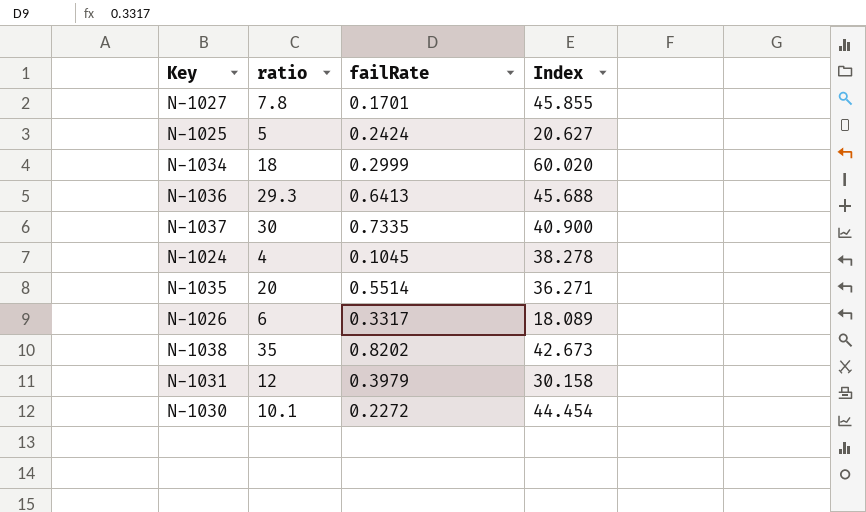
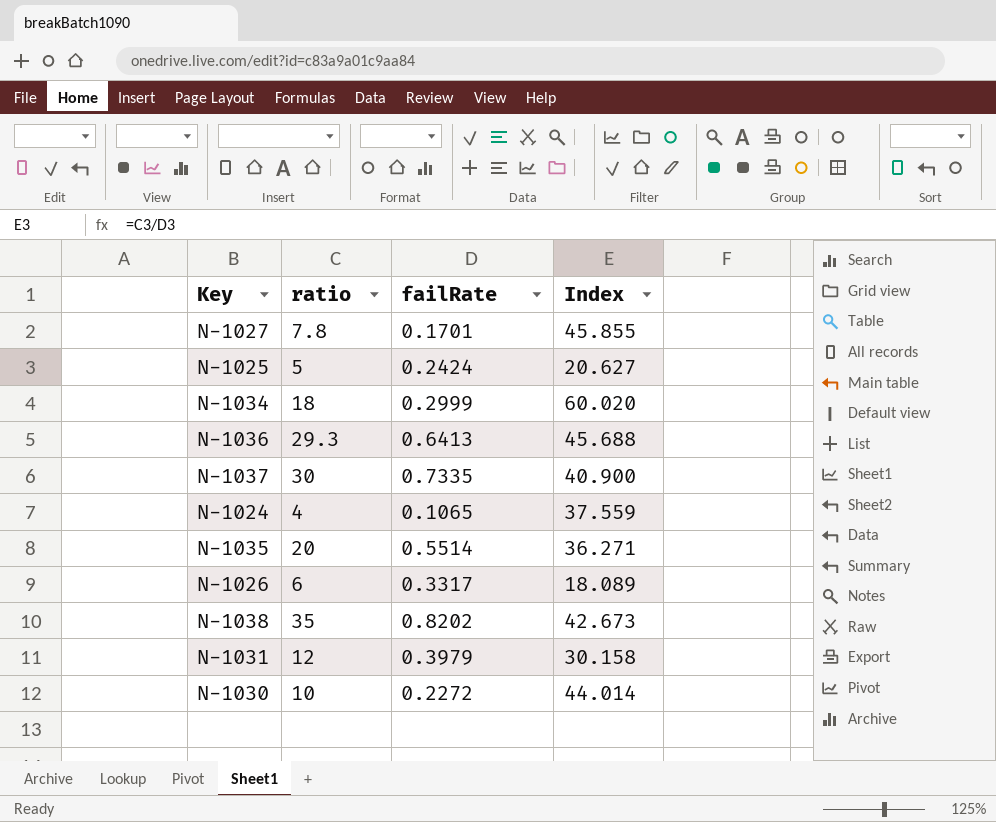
N-1024 | failRate: 0.1045 -> 0.1065
N-1024 | Index: 38.278 -> 37.559
N-1030 | ratio: 10.1 -> 10
N-1030 | Index: 44.454 -> 44.014

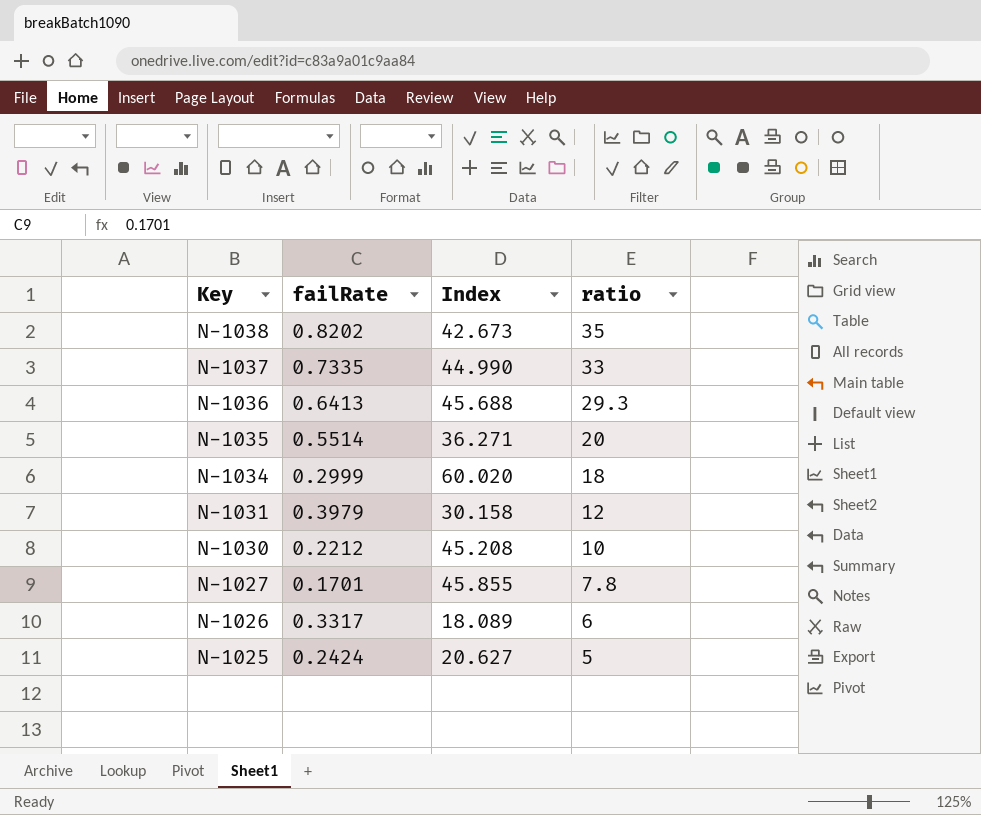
row order: none -> Key descending
column ratio | position: 2 -> 4
row N-1024: 4 | 0.1065 | 37.559 -> none
N-1037 | Index: 40.900 -> 44.990
N-1037 | ratio: 30 -> 33
N-1030 | failRate: 0.2272 -> 0.2212
N-1030 | Index: 44.014 -> 45.208

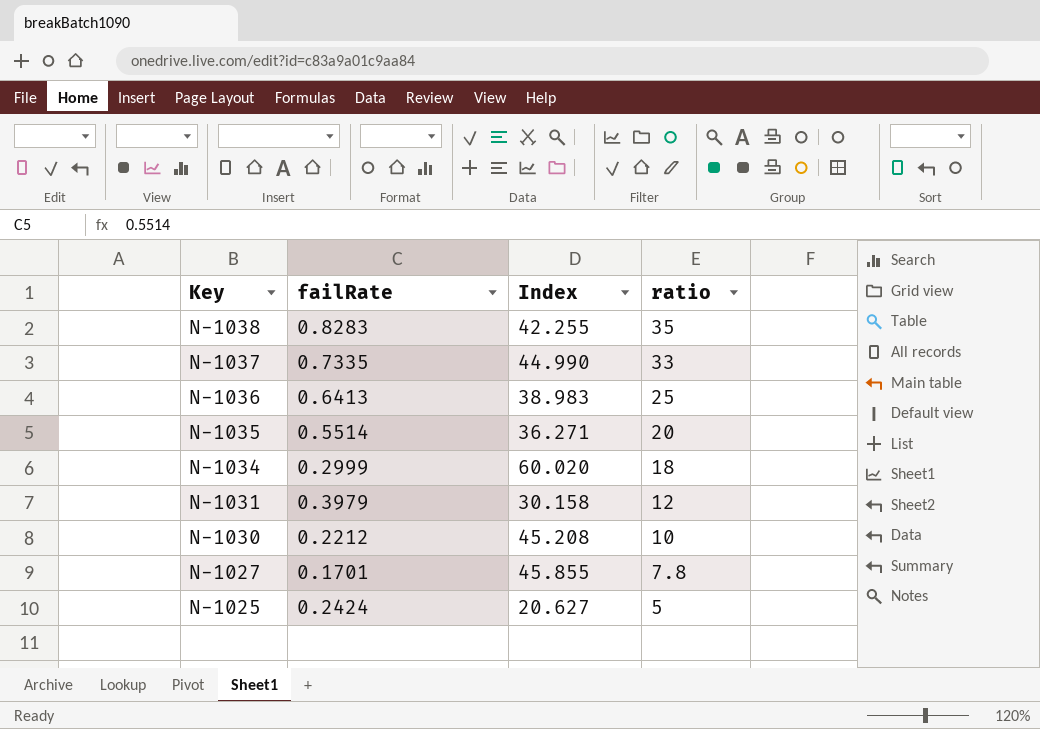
row N-1026: 0.3317 | 18.089 | 6 -> none
N-1038 | failRate: 0.8202 -> 0.8283
N-1038 | Index: 42.673 -> 42.255
N-1036 | Index: 45.688 -> 38.983
N-1036 | ratio: 29.3 -> 25

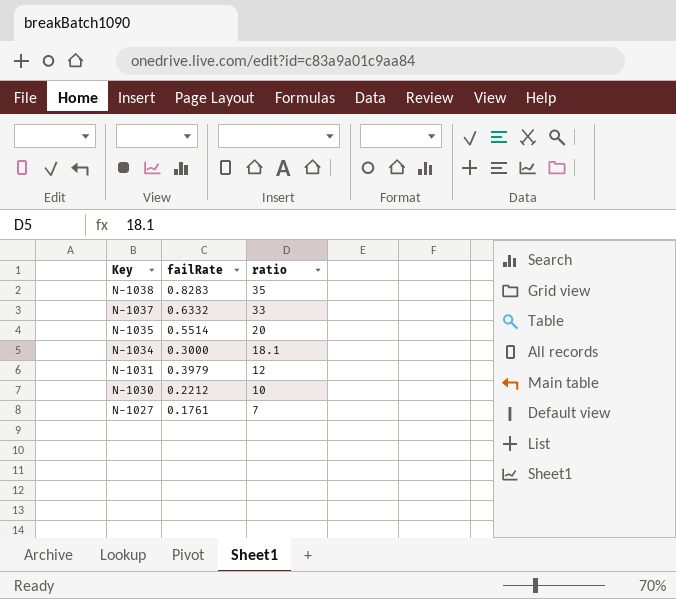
column Index | formula: [ratio] / [failRate] -> none
row N-1036: 0.6413 | 38.983 | 25 -> none
row N-1025: 0.2424 | 20.627 | 5 -> none
N-1037 | failRate: 0.7335 -> 0.6332
N-1034 | failRate: 0.2999 -> 0.3000
N-1034 | ratio: 18 -> 18.1
N-1027 | failRate: 0.1701 -> 0.1761
N-1027 | ratio: 7.8 -> 7

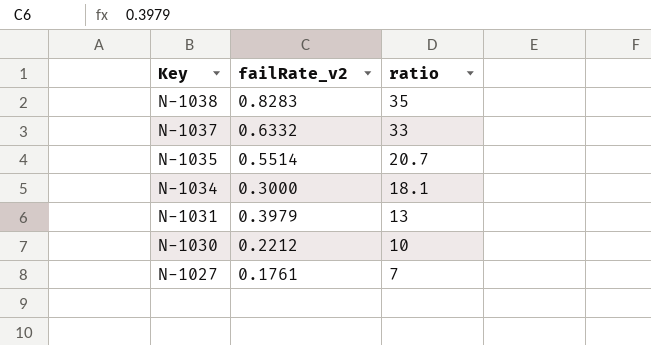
column name: failRate -> failRate_v2
N-1035 | ratio: 20 -> 20.7
N-1031 | ratio: 12 -> 13

